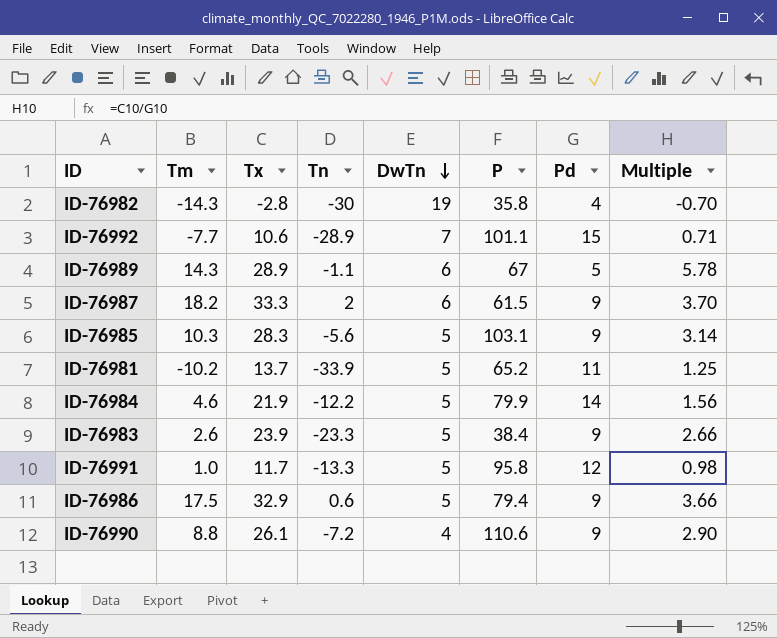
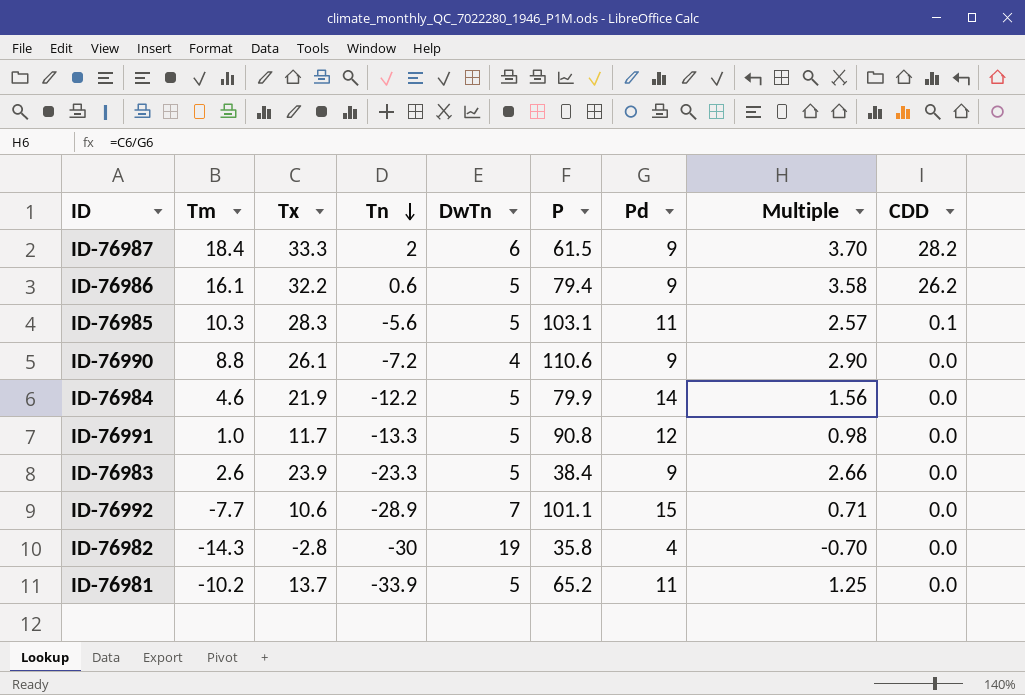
row order: DwTn descending -> Tn descending
column CDD | position: none -> 9
row ID-76989: 14.3 | 28.9 | -1.1 | 6 | 67 | 5 | 5.78 -> none
ID-76987 | Tm: 18.2 -> 18.4
ID-76986 | Tm: 17.5 -> 16.1
ID-76986 | Tx: 32.9 -> 32.2
ID-76986 | Multiple: 3.66 -> 3.58
ID-76985 | Pd: 9 -> 11
ID-76985 | Multiple: 3.14 -> 2.57
ID-76991 | P: 95.8 -> 90.8

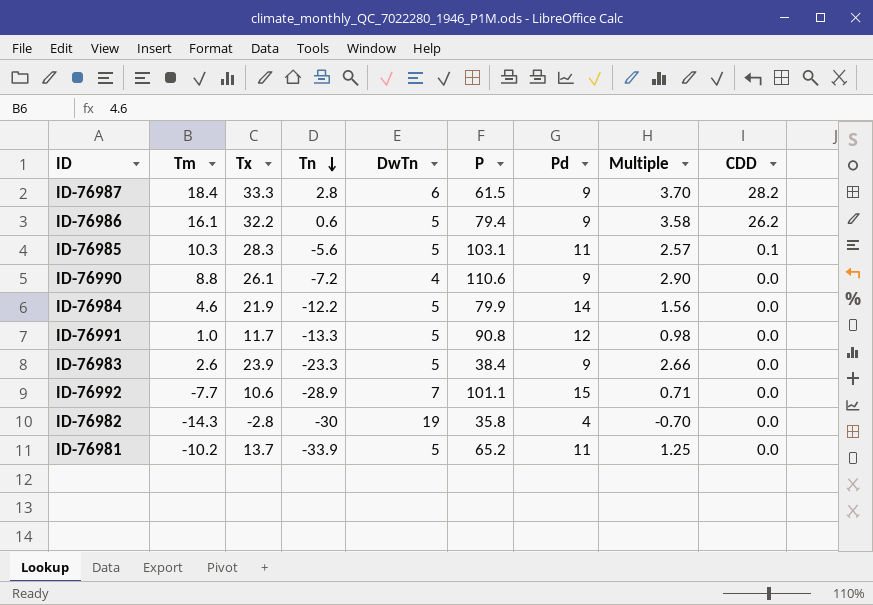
ID-76987 | Tn: 2 -> 2.8

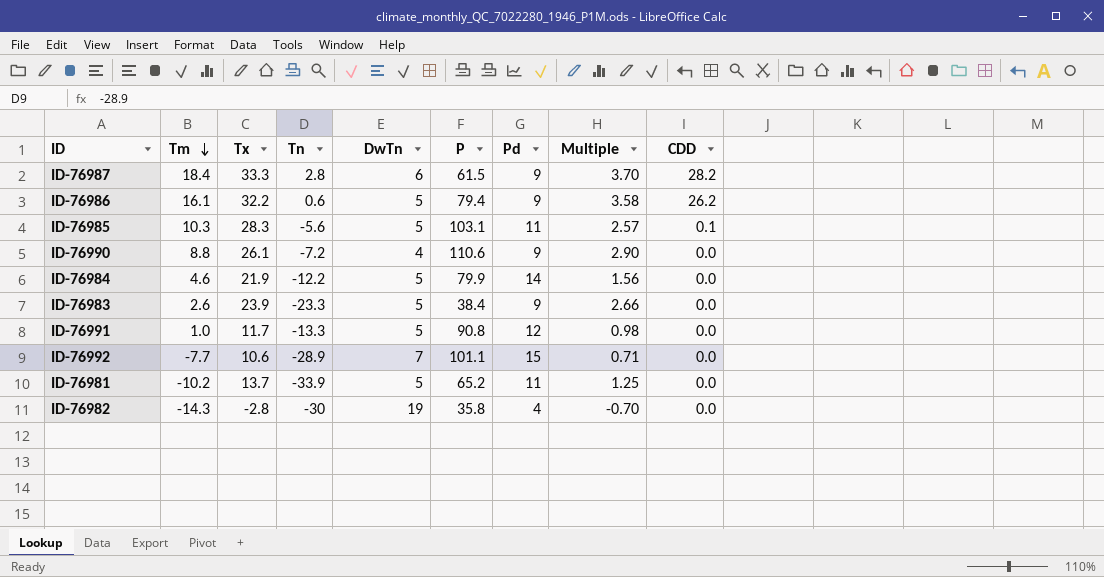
row order: Tn descending -> Tm descending

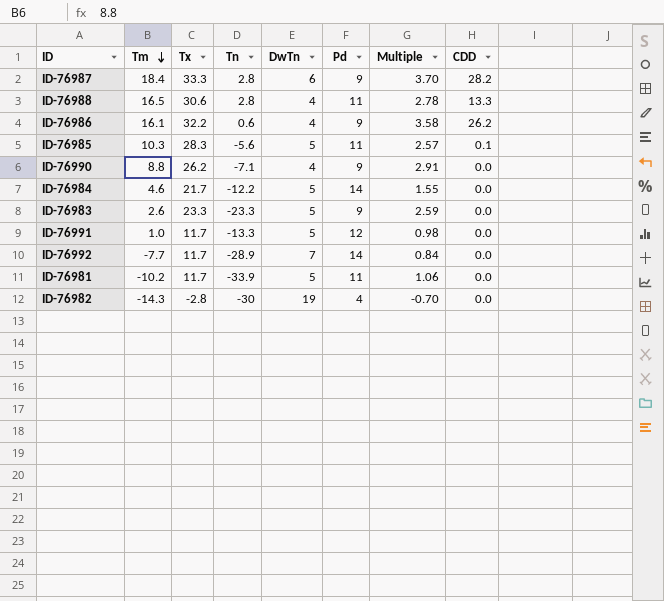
column P | position: 6 -> none
row ID-76988: none -> 16.5 | 30.6 | 2.8 | 4 | 11 | 2.78 | 13.3
ID-76986 | DwTn: 5 -> 4
ID-76990 | Tx: 26.1 -> 26.2
ID-76990 | Tn: -7.2 -> -7.1
ID-76990 | Multiple: 2.90 -> 2.91
ID-76984 | Tx: 21.9 -> 21.7
ID-76984 | Multiple: 1.56 -> 1.55
ID-76983 | Tx: 23.9 -> 23.3
ID-76983 | Multiple: 2.66 -> 2.59
ID-76992 | Tx: 10.6 -> 11.7
ID-76992 | Pd: 15 -> 14
ID-76992 | Multiple: 0.71 -> 0.84
ID-76981 | Tx: 13.7 -> 11.7
ID-76981 | Multiple: 1.25 -> 1.06

